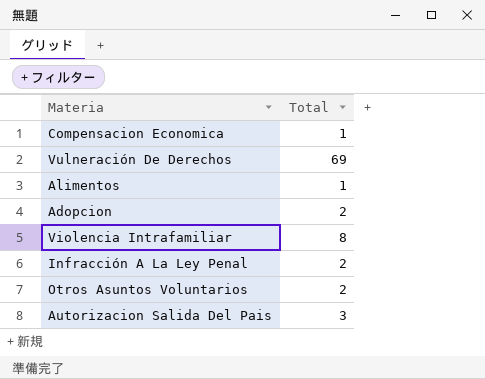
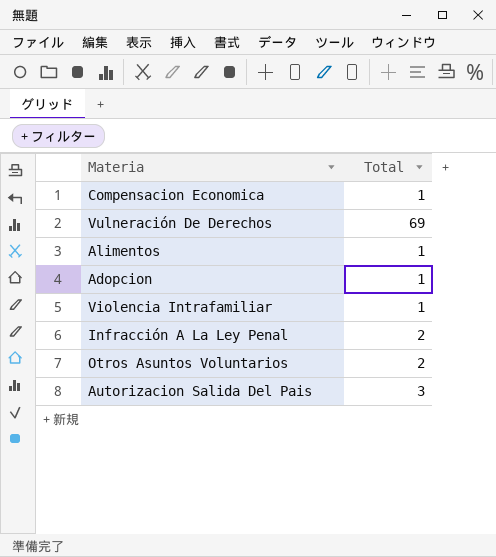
Adopcion | Total: 2 -> 1
Violencia Intrafamiliar | Total: 8 -> 1

